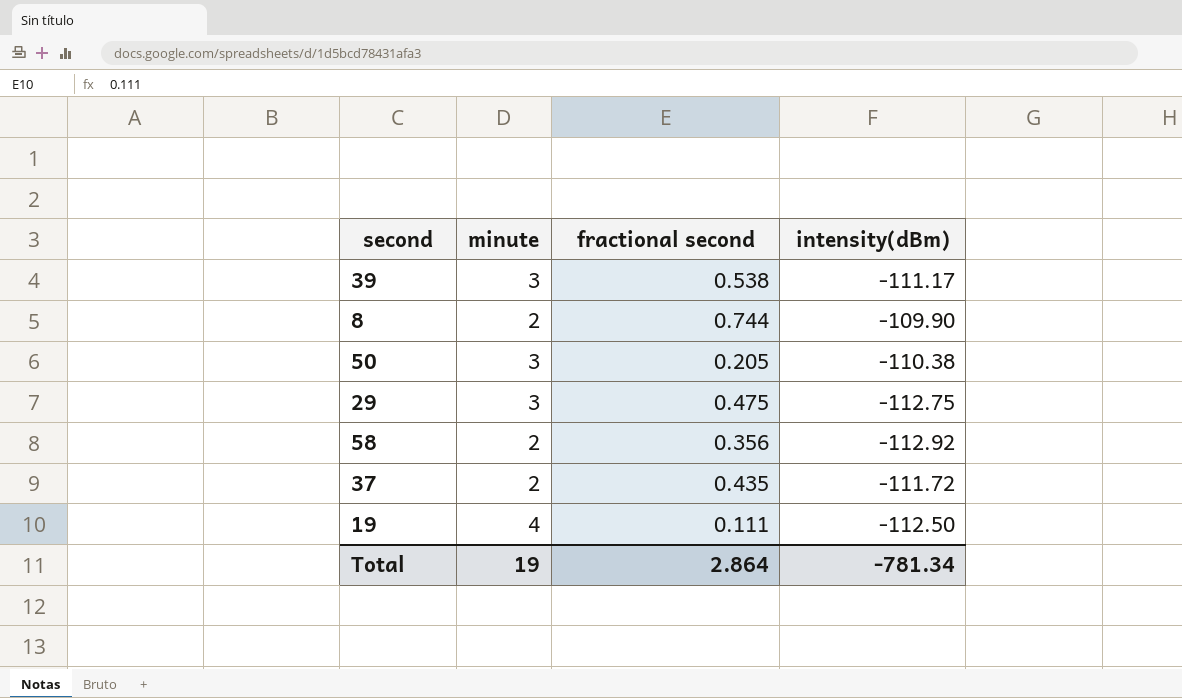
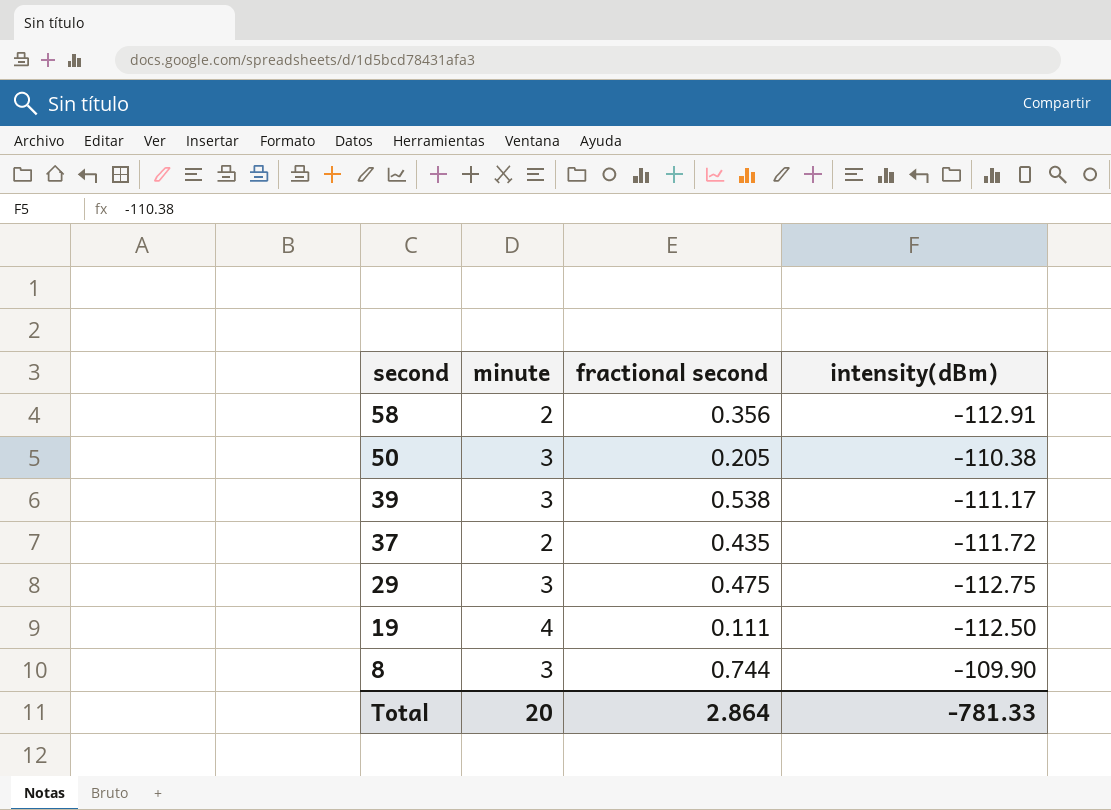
row order: none -> second descending
58 | intensity(dBm): -112.92 -> -112.91
8 | minute: 2 -> 3
Total | minute: 19 -> 20
Total | intensity(dBm): -781.34 -> -781.33

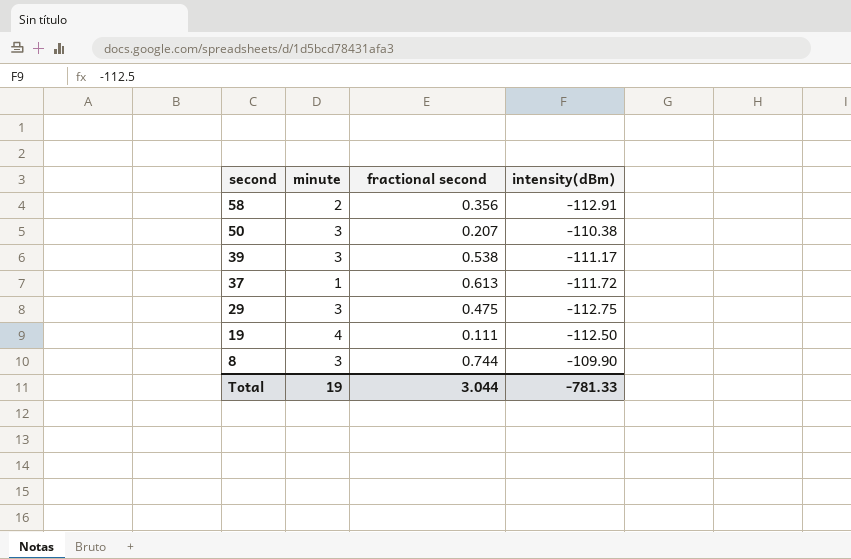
50 | fractional second: 0.205 -> 0.207
37 | minute: 2 -> 1
37 | fractional second: 0.435 -> 0.613
Total | minute: 20 -> 19
Total | fractional second: 2.864 -> 3.044

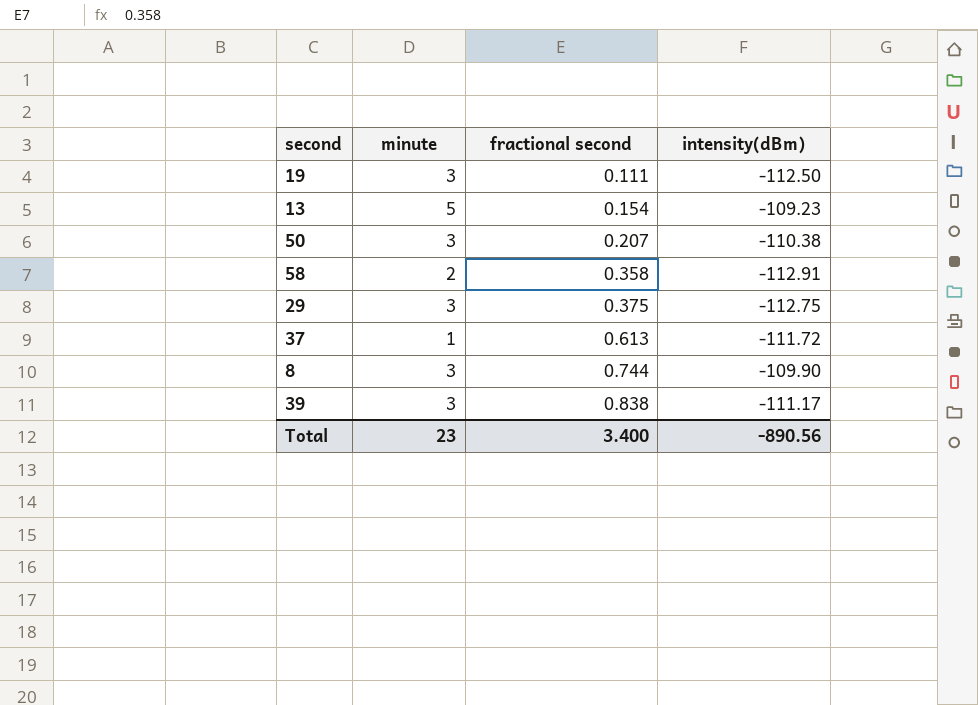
row order: second descending -> fractional second ascending
19 | minute: 4 -> 3
row 13: none -> 5 | 0.154 | -109.23
58 | fractional second: 0.356 -> 0.358
29 | fractional second: 0.475 -> 0.375
39 | fractional second: 0.538 -> 0.838
Total | minute: 19 -> 23
Total | fractional second: 3.044 -> 3.400
Total | intensity(dBm): -781.33 -> -890.56

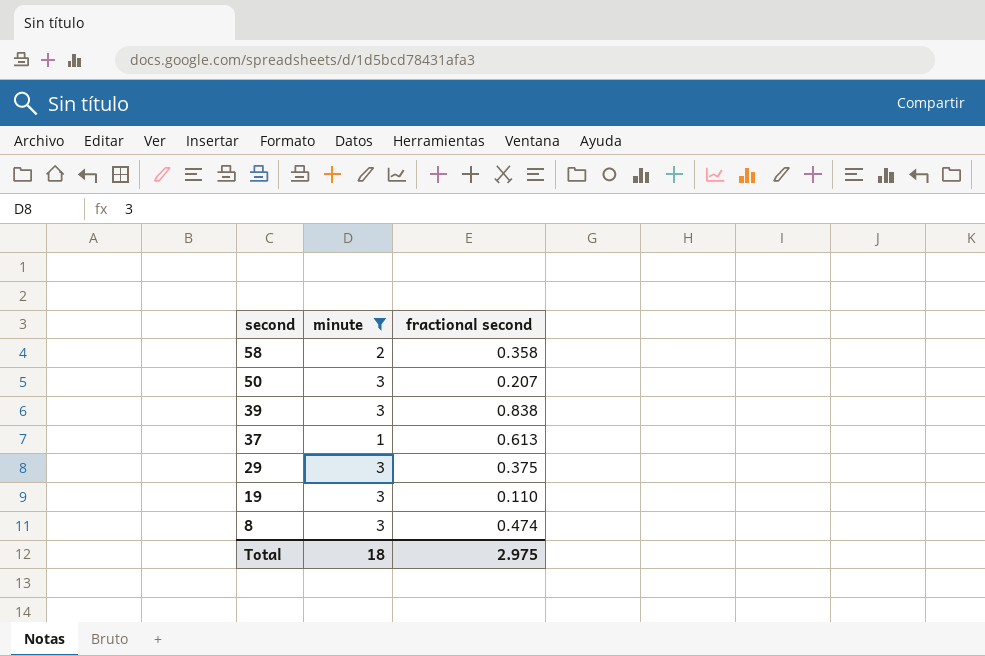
filter: none -> minute != 5
row order: fractional second ascending -> second descending
column intensity(dBm) | position: 4 -> none
19 | fractional second: 0.111 -> 0.110
8 | fractional second: 0.744 -> 0.474
Total | minute: 23 -> 18
Total | fractional second: 3.400 -> 2.975

